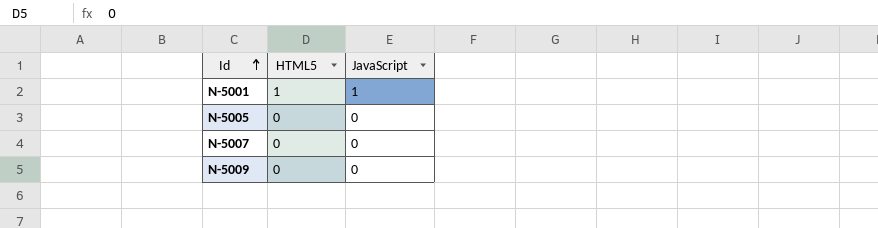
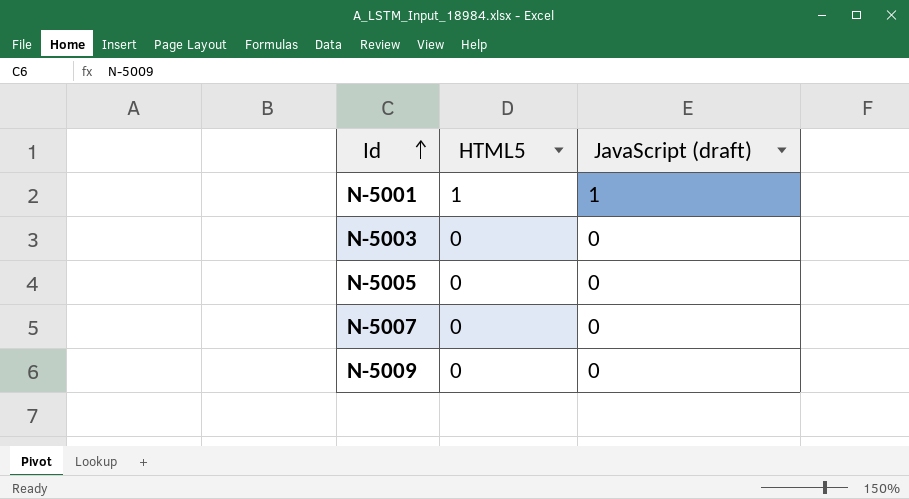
column name: JavaScript -> JavaScript (draft)
row N-5003: none -> 0 | 0

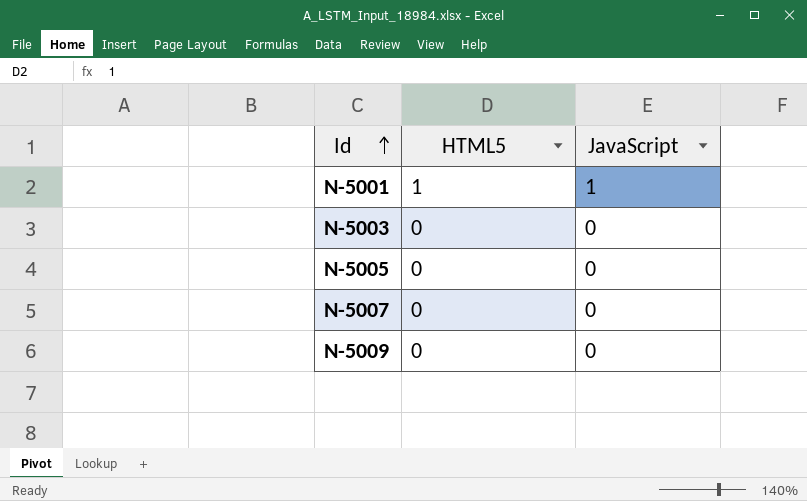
column name: JavaScript (draft) -> JavaScript

